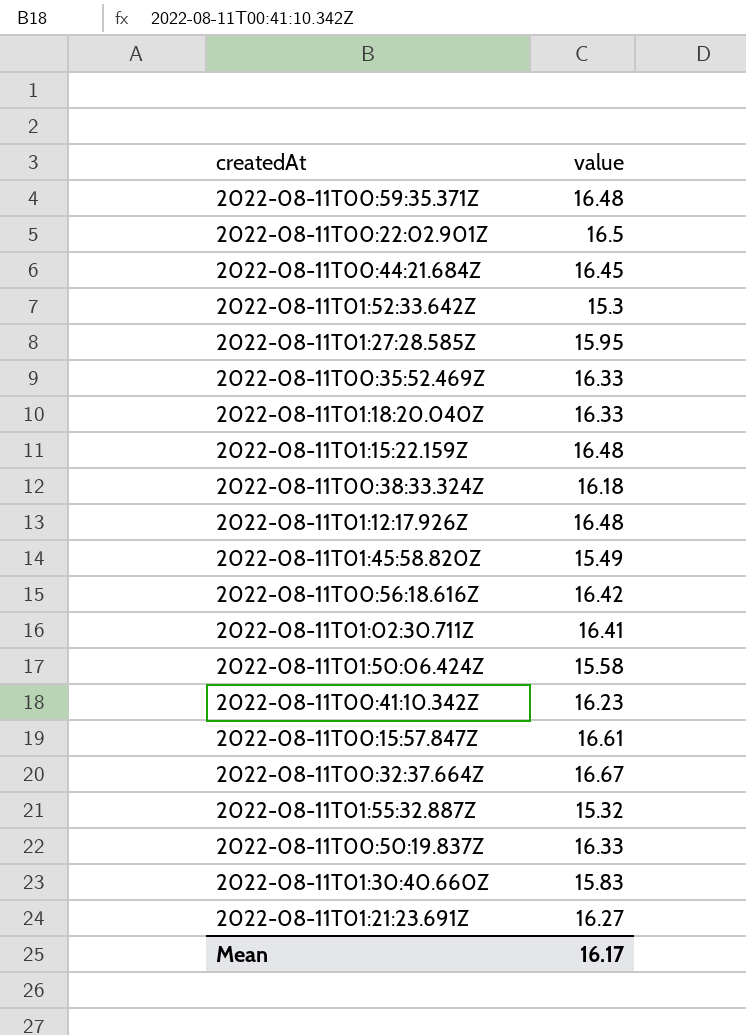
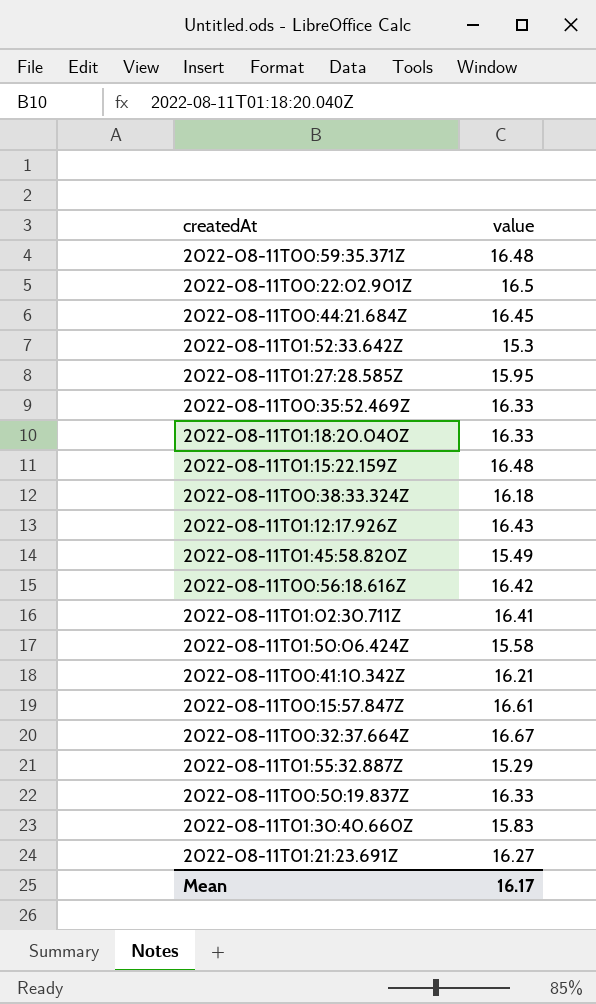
2022-08-11T01:12:17.926Z | value: 16.48 -> 16.43
2022-08-11T00:41:10.342Z | value: 16.23 -> 16.21
2022-08-11T01:55:32.887Z | value: 15.32 -> 15.29

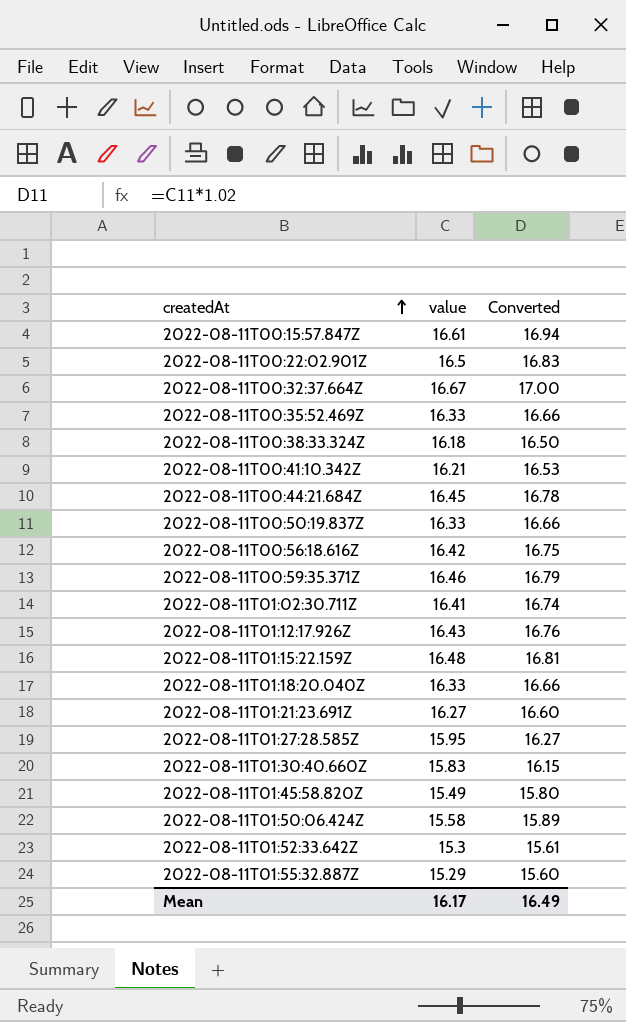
row order: none -> createdAt ascending
column Converted | formula: none -> [value] * 1.02
2022-08-11T00:59:35.371Z | value: 16.48 -> 16.46

